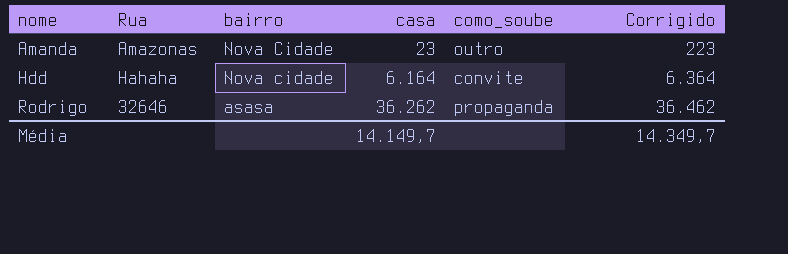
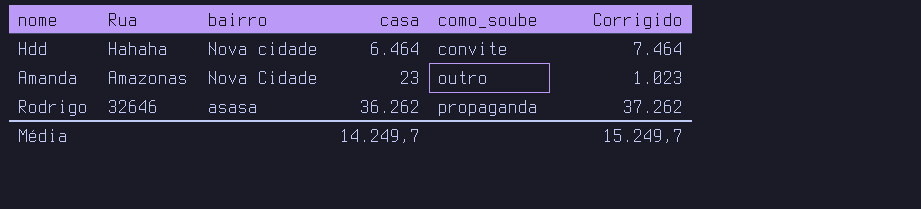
row order: nome ascending -> Rua descending
column Corrigido | formula: [casa] + 200 -> [casa] + 1000
Hdd | casa: 6.164 -> 6.464
Média | casa: 14.149,7 -> 14.249,7
Média | Corrigido: 14.349,7 -> 15.249,7

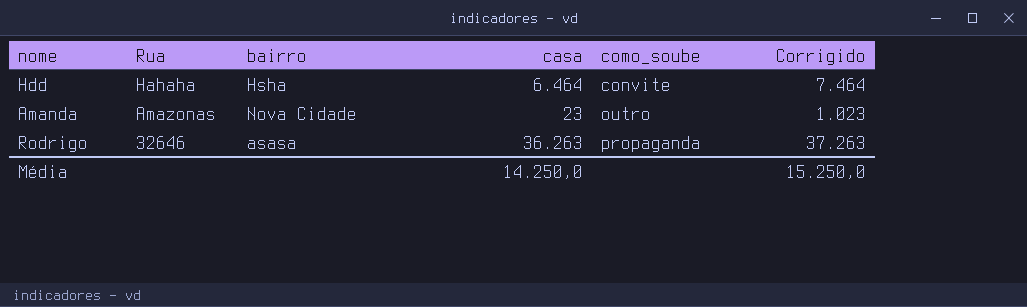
Hdd | bairro: Nova cidade -> Hsha
Rodrigo | casa: 36.262 -> 36.263
Rodrigo | Corrigido: 37.262 -> 37.263
Média | casa: 14.249,7 -> 14.250,0
Média | Corrigido: 15.249,7 -> 15.250,0

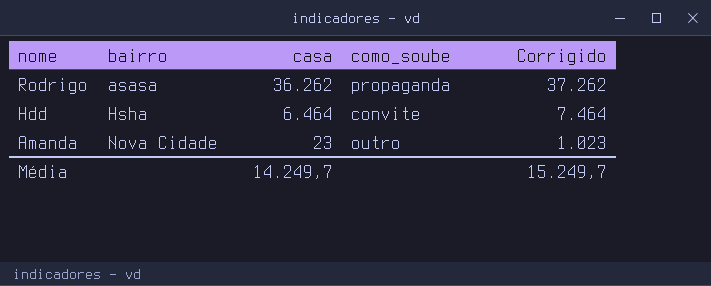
row order: Rua descending -> nome descending
column Rua | position: 2 -> none
Rodrigo | casa: 36.263 -> 36.262
Rodrigo | Corrigido: 37.263 -> 37.262
Média | casa: 14.250,0 -> 14.249,7
Média | Corrigido: 15.250,0 -> 15.249,7

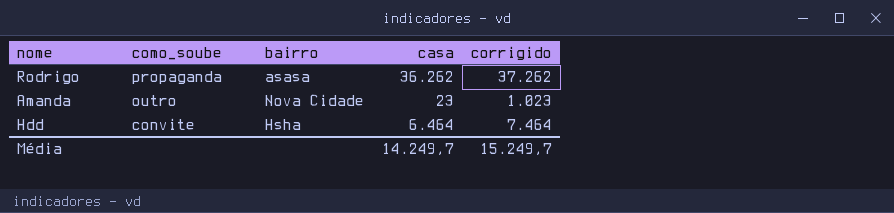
row order: nome descending -> como_soube descending
column como_soube | position: 4 -> 2
column name: Corrigido -> corrigido

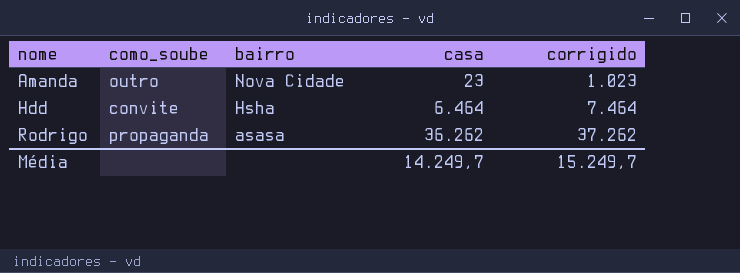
row order: como_soube descending -> nome ascending

